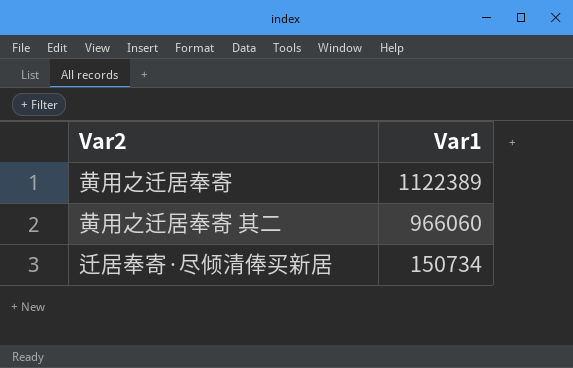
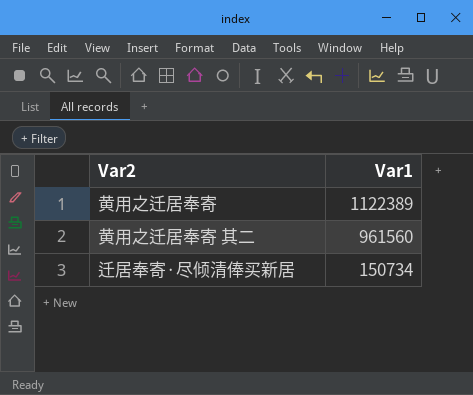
黄用之迁居奉寄 其二 | Var1: 966060 -> 961560

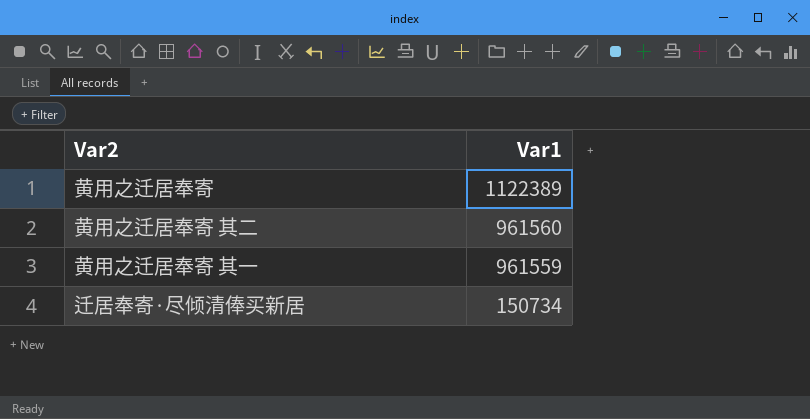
row 黄用之迁居奉寄 其一: none -> 961559

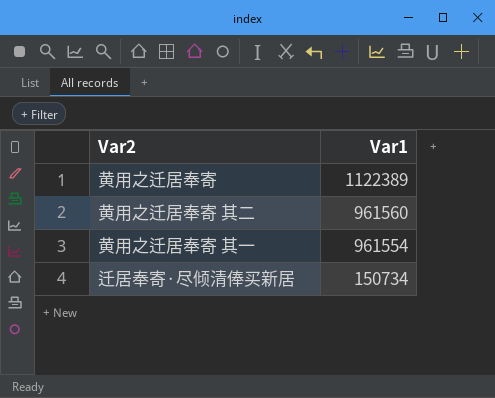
黄用之迁居奉寄 其一 | Var1: 961559 -> 961554

